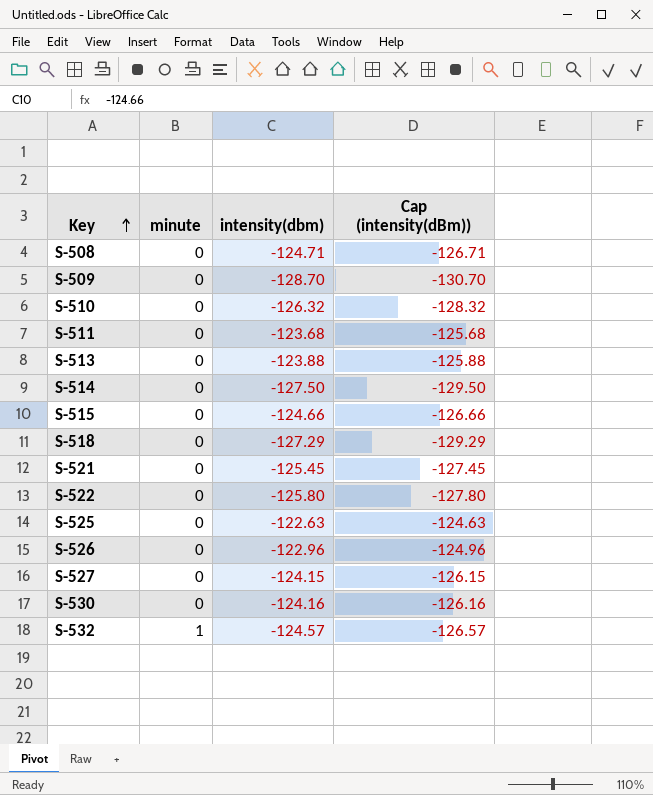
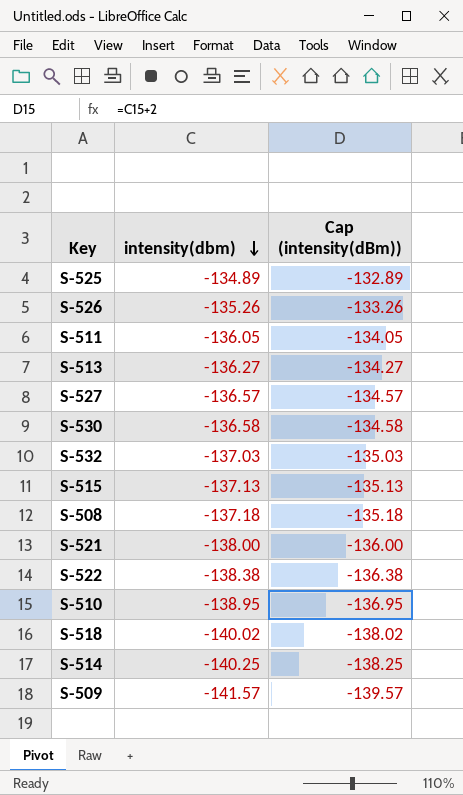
row order: Key ascending -> intensity(dbm) descending
column minute | position: 2 -> none
column Cap (intensity(dBm)) | formula: [intensity(dbm)] - 2 -> [intensity(dbm)] + 2
S-525 | intensity(dbm): -122.63 -> -134.89
S-526 | intensity(dbm): -122.96 -> -135.26
S-511 | intensity(dbm): -123.68 -> -136.05
S-513 | intensity(dbm): -123.88 -> -136.27
S-527 | intensity(dbm): -124.15 -> -136.57
S-530 | intensity(dbm): -124.16 -> -136.58
S-532 | intensity(dbm): -124.57 -> -137.03
S-515 | intensity(dbm): -124.66 -> -137.13
S-508 | intensity(dbm): -124.71 -> -137.18
S-521 | intensity(dbm): -125.45 -> -138.00
S-522 | intensity(dbm): -125.80 -> -138.38
S-510 | intensity(dbm): -126.32 -> -138.95
S-518 | intensity(dbm): -127.29 -> -140.02
S-514 | intensity(dbm): -127.50 -> -140.25
S-509 | intensity(dbm): -128.70 -> -141.57

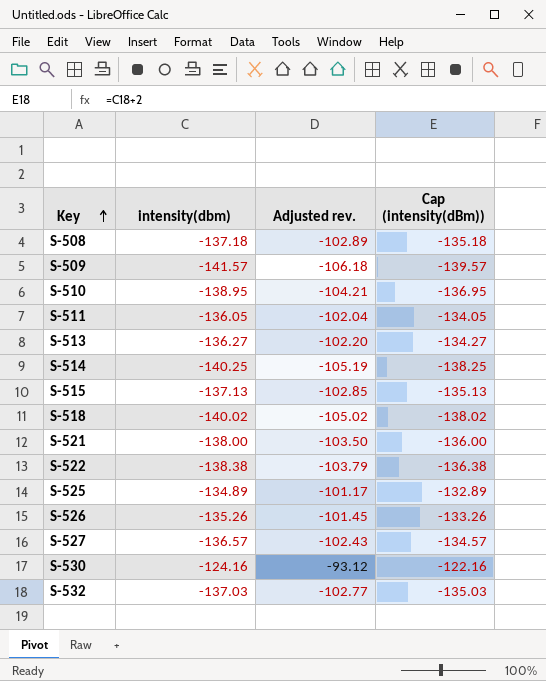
row order: intensity(dbm) descending -> Key ascending
column Adjusted rev. | formula: none -> [intensity(dbm)] * 0.75
S-530 | intensity(dbm): -136.58 -> -124.16
S-530 | Cap (intensity(dBm)): -134.58 -> -122.16

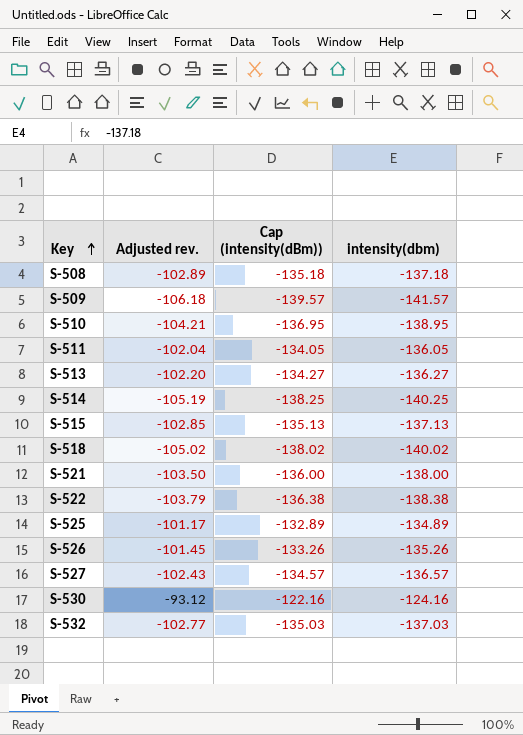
column intensity(dbm) | position: 2 -> 4

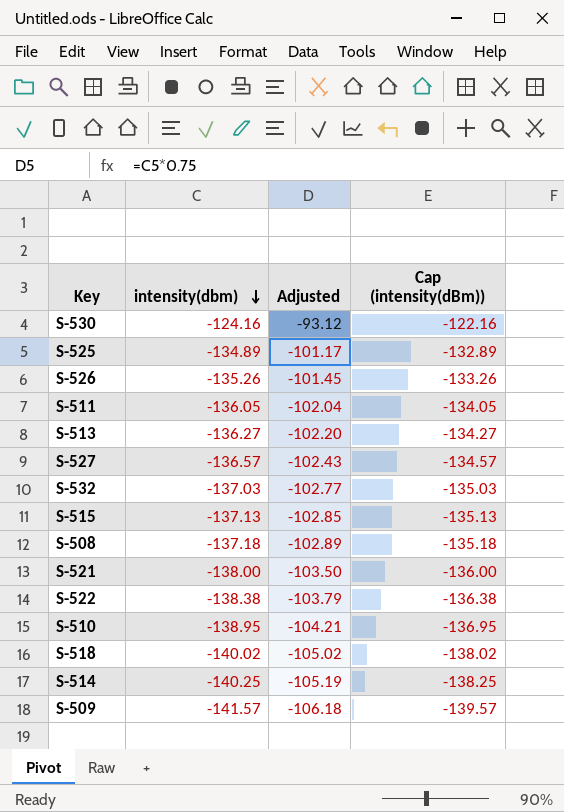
row order: Key ascending -> intensity(dbm) descending
column intensity(dbm) | position: 4 -> 2
column name: Adjusted rev. -> Adjusted

